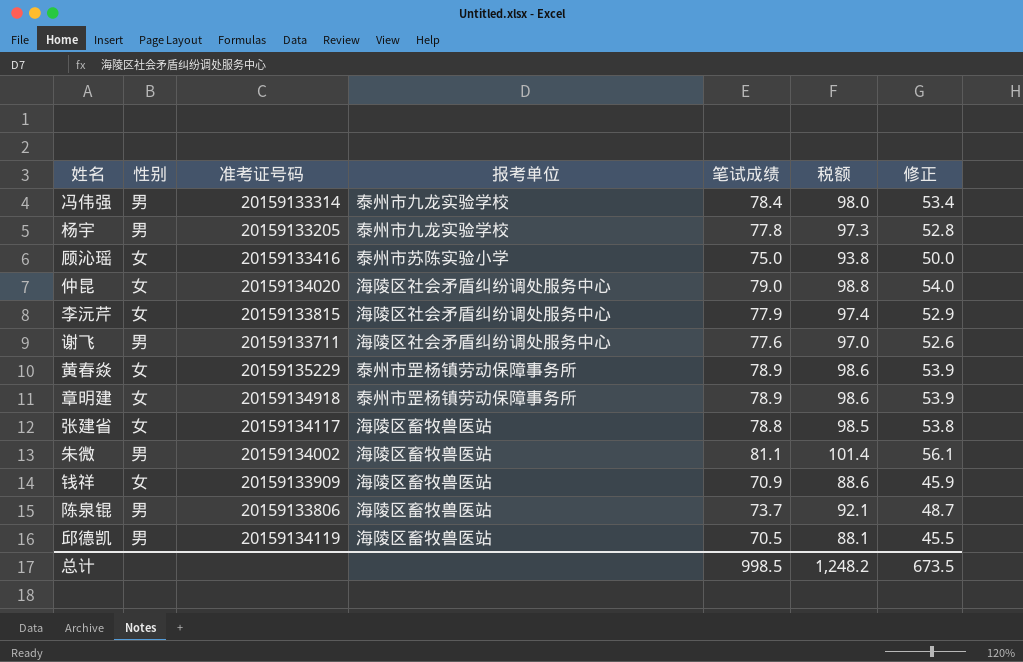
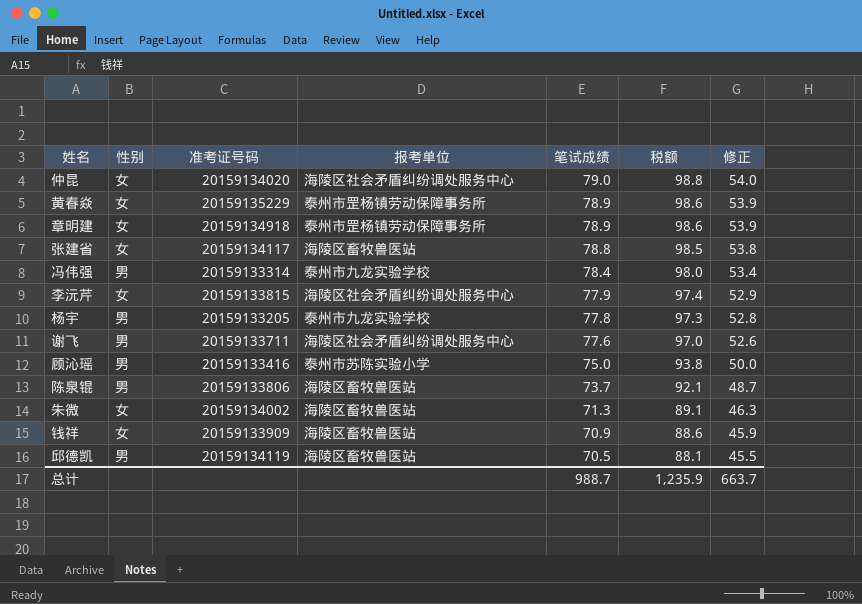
row order: none -> 笔试成绩 descending
顾沁瑶 | 性别: 女 -> 男
朱微 | 性别: 男 -> 女
朱微 | 笔试成绩: 81.1 -> 71.3
朱微 | 税额: 101.4 -> 89.1
朱微 | 修正: 56.1 -> 46.3
总计 | 笔试成绩: 998.5 -> 988.7
总计 | 税额: 1,248.2 -> 1,235.9
总计 | 修正: 673.5 -> 663.7

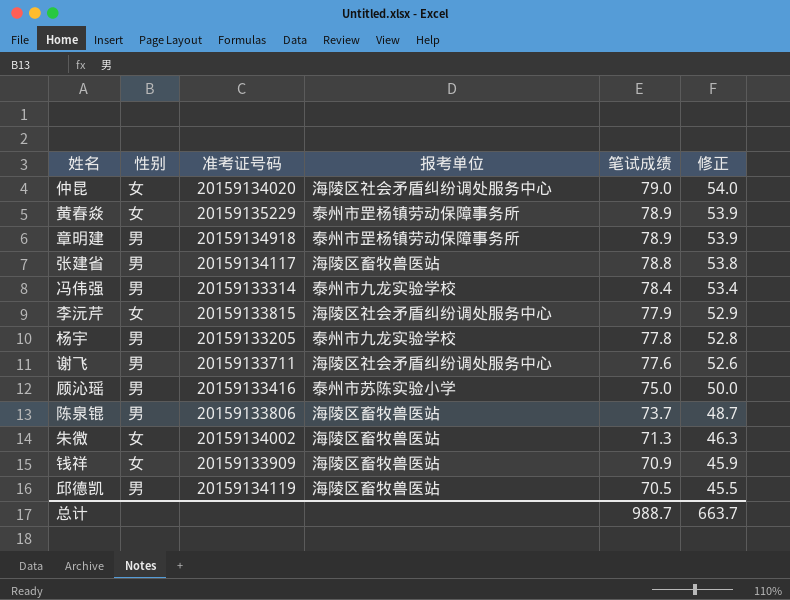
column 税额 | formula: [笔试成绩] * 1.25 -> none
章明建 | 性别: 女 -> 男
张建省 | 性别: 女 -> 男

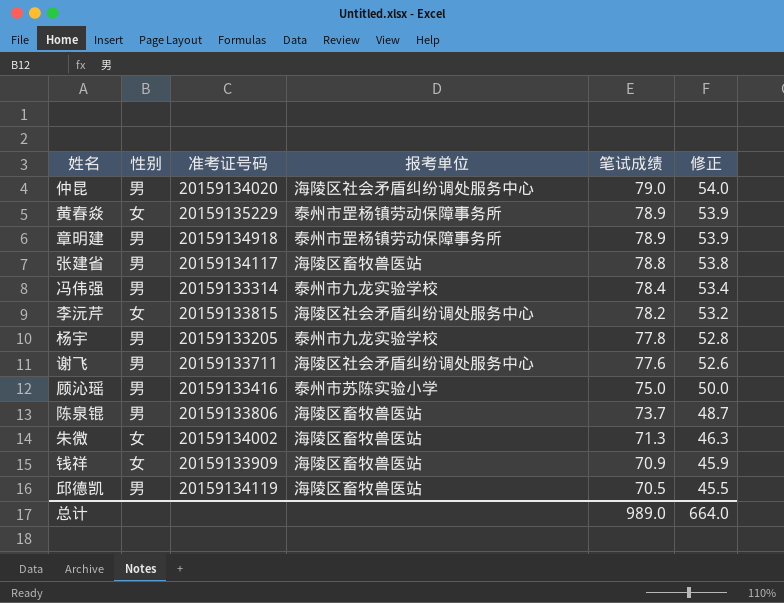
仲昆 | 性别: 女 -> 男
李沅芹 | 笔试成绩: 77.9 -> 78.2
李沅芹 | 修正: 52.9 -> 53.2
总计 | 笔试成绩: 988.7 -> 989.0
总计 | 修正: 663.7 -> 664.0

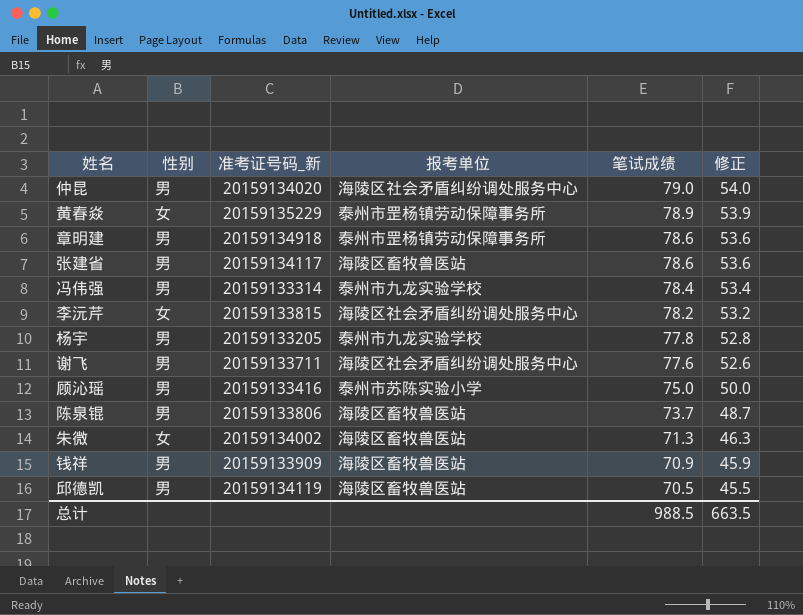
column name: 准考证号码 -> 准考证号码_新
章明建 | 笔试成绩: 78.9 -> 78.6
章明建 | 修正: 53.9 -> 53.6
张建省 | 笔试成绩: 78.8 -> 78.6
张建省 | 修正: 53.8 -> 53.6
钱祥 | 性别: 女 -> 男
总计 | 笔试成绩: 989.0 -> 988.5
总计 | 修正: 664.0 -> 663.5

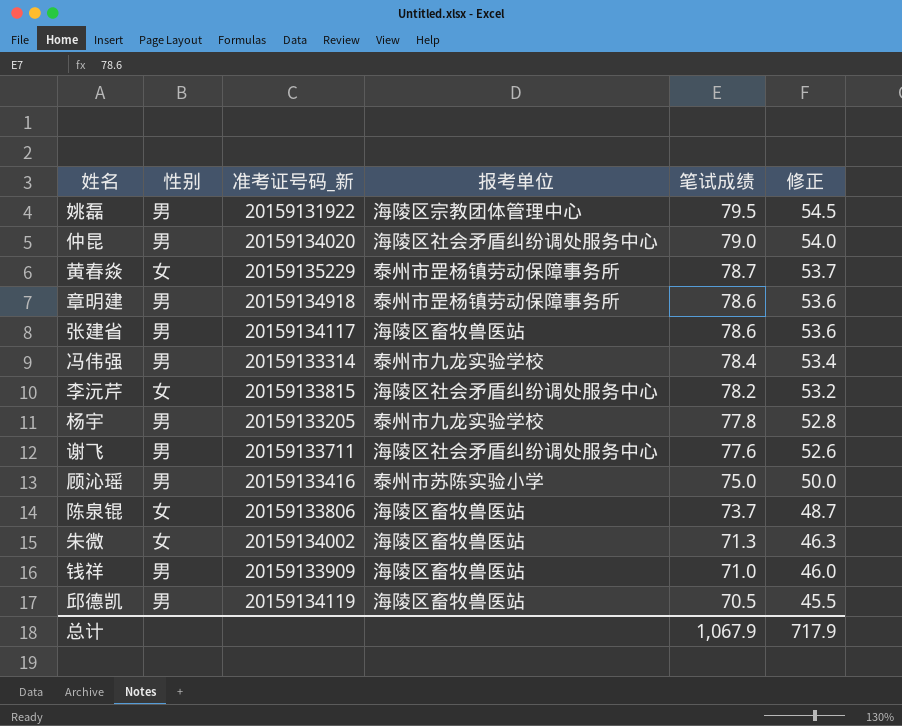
row 姚磊: none -> 男 | 20159131922 | 海陵区宗教团体管理中心 | 79.5 | 54.5
黄春焱 | 笔试成绩: 78.9 -> 78.7
黄春焱 | 修正: 53.9 -> 53.7
陈泉锟 | 性别: 男 -> 女
钱祥 | 笔试成绩: 70.9 -> 71.0
钱祥 | 修正: 45.9 -> 46.0
总计 | 笔试成绩: 988.5 -> 1,067.9
总计 | 修正: 663.5 -> 717.9

